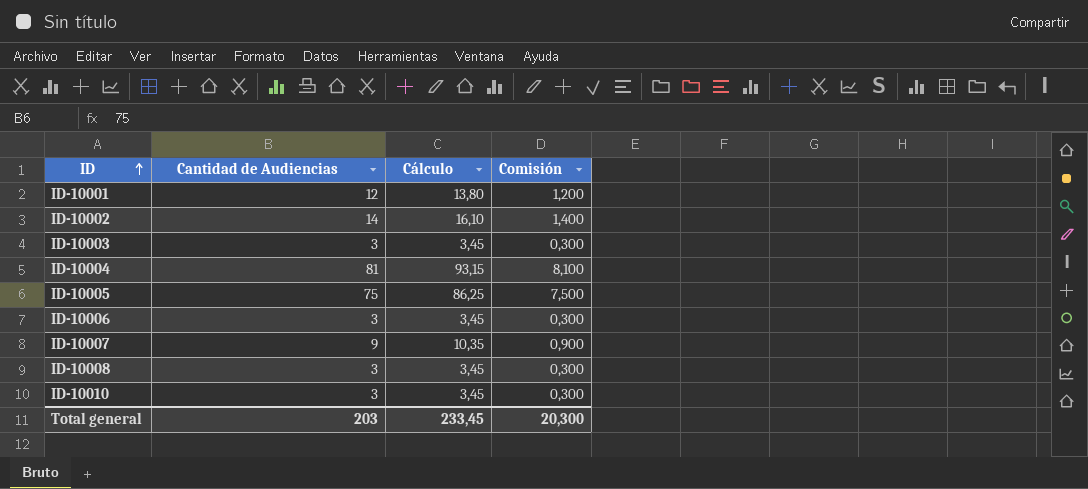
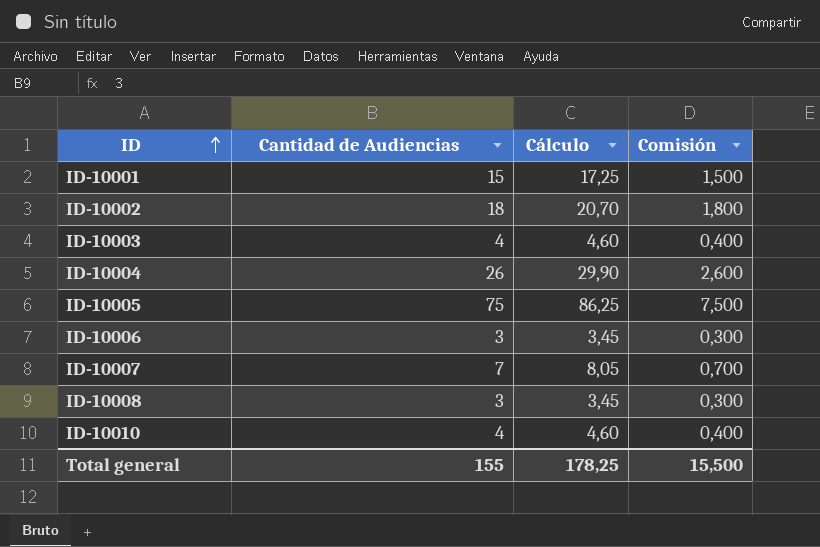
ID-10001 | Cantidad de Audiencias: 12 -> 15
ID-10001 | Cálculo: 13,80 -> 17,25
ID-10001 | Comisión: 1,200 -> 1,500
ID-10002 | Cantidad de Audiencias: 14 -> 18
ID-10002 | Cálculo: 16,10 -> 20,70
ID-10002 | Comisión: 1,400 -> 1,800
ID-10003 | Cantidad de Audiencias: 3 -> 4
ID-10003 | Cálculo: 3,45 -> 4,60
ID-10003 | Comisión: 0,300 -> 0,400
ID-10004 | Cantidad de Audiencias: 81 -> 26
ID-10004 | Cálculo: 93,15 -> 29,90
ID-10004 | Comisión: 8,100 -> 2,600
ID-10007 | Cantidad de Audiencias: 9 -> 7
ID-10007 | Cálculo: 10,35 -> 8,05
ID-10007 | Comisión: 0,900 -> 0,700
ID-10010 | Cantidad de Audiencias: 3 -> 4
ID-10010 | Cálculo: 3,45 -> 4,60
ID-10010 | Comisión: 0,300 -> 0,400
Total general | Cantidad de Audiencias: 203 -> 155
Total general | Cálculo: 233,45 -> 178,25
Total general | Comisión: 20,300 -> 15,500

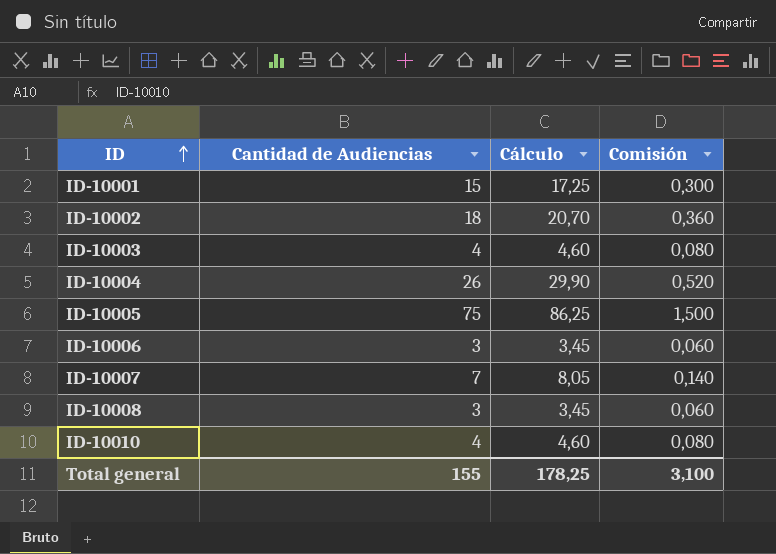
column Comisión | formula: [Cantidad de Audiencias] * 0,1 -> [Cantidad de Audiencias] * 0,02
Total general | Comisión: 15,500 -> 3,100

